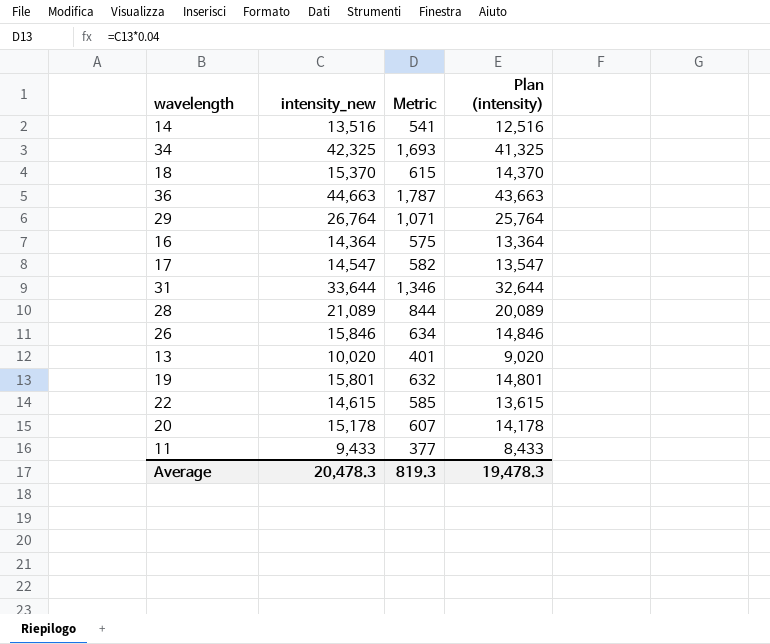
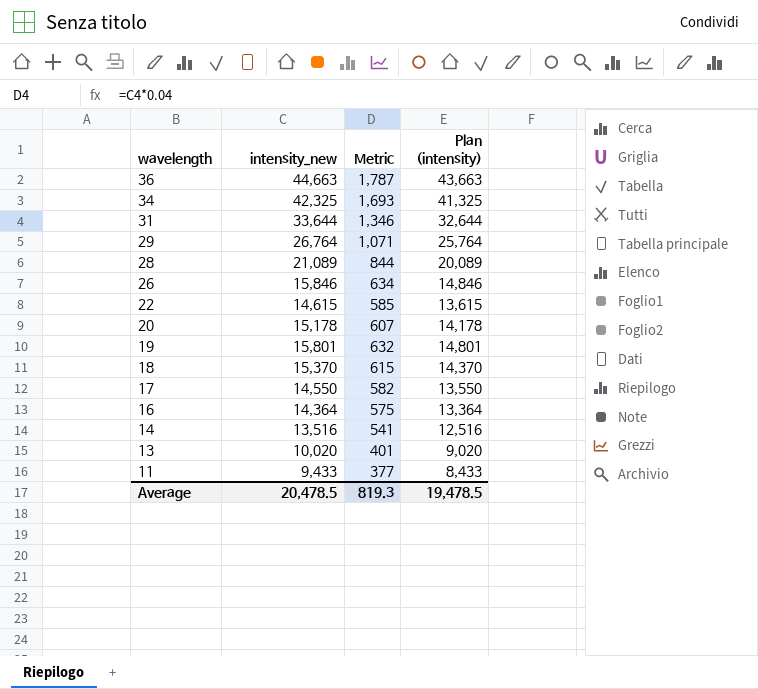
row order: none -> wavelength descending
17 | intensity_new: 14,547 -> 14,550
17 | Plan (intensity): 13,547 -> 13,550
Average | intensity_new: 20,478.3 -> 20,478.5
Average | Plan (intensity): 19,478.3 -> 19,478.5

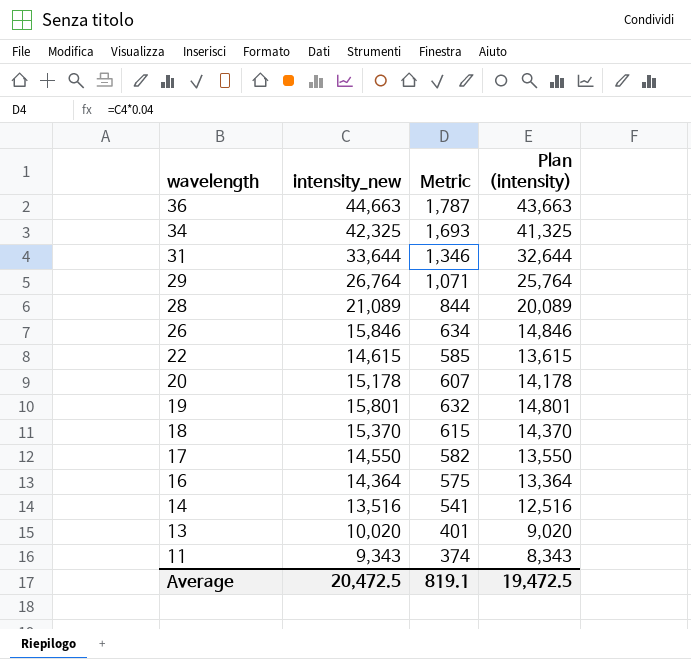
11 | intensity_new: 9,433 -> 9,343
11 | Metric: 377 -> 374
11 | Plan (intensity): 8,433 -> 8,343
Average | intensity_new: 20,478.5 -> 20,472.5
Average | Metric: 819.3 -> 819.1
Average | Plan (intensity): 19,478.5 -> 19,472.5

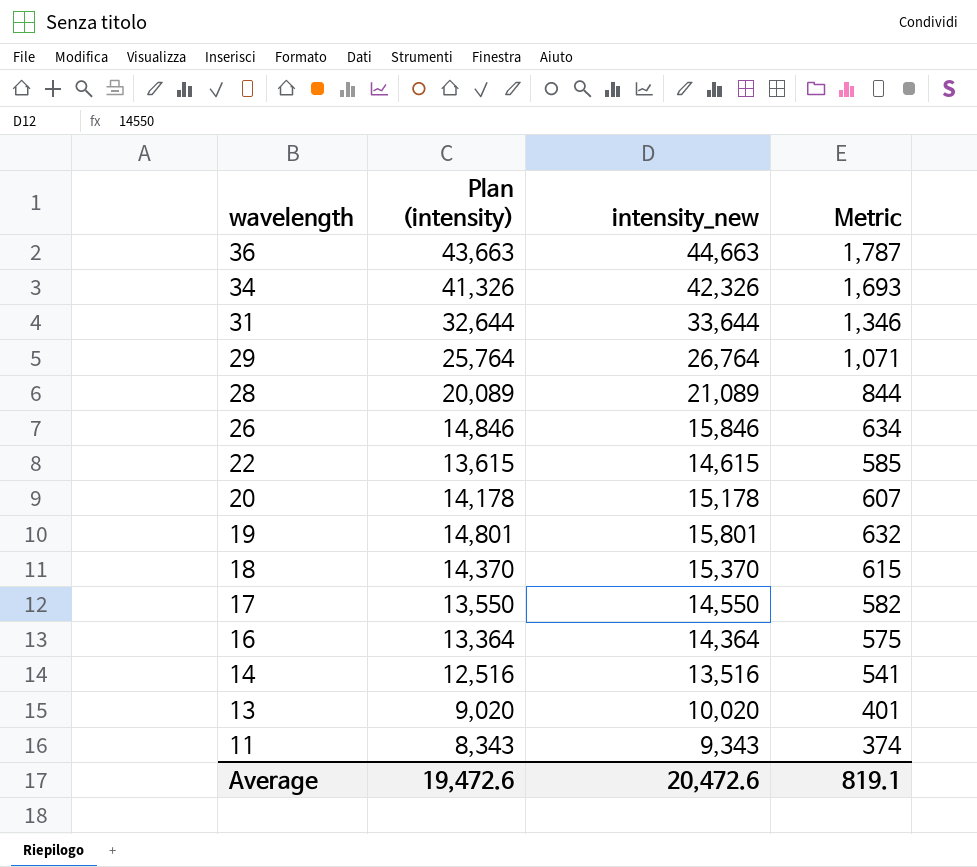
column Plan (intensity) | position: 4 -> 2
34 | Plan (intensity): 41,325 -> 41,326
34 | intensity_new: 42,325 -> 42,326
Average | Plan (intensity): 19,472.5 -> 19,472.6
Average | intensity_new: 20,472.5 -> 20,472.6

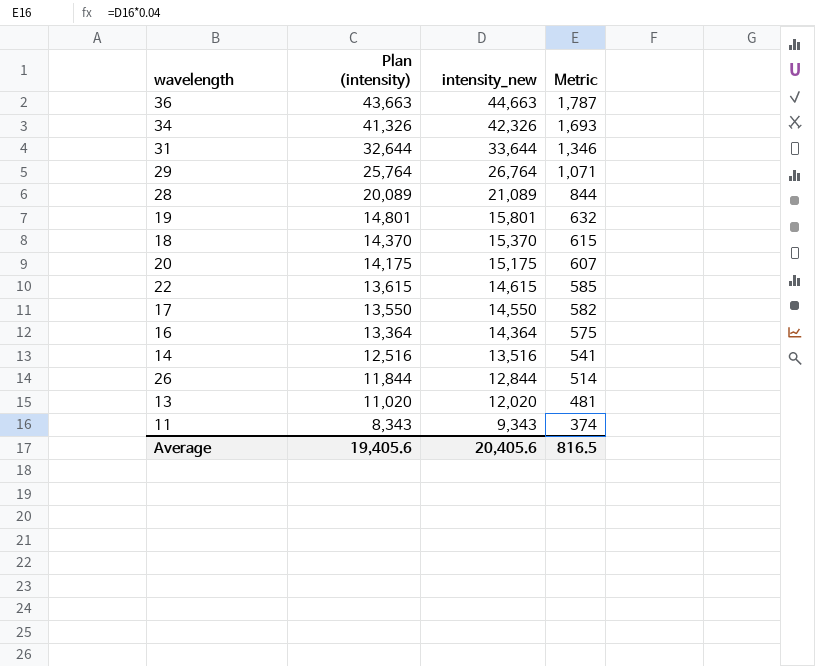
row order: wavelength descending -> Plan (intensity) descending
20 | Plan (intensity): 14,178 -> 14,175
20 | intensity_new: 15,178 -> 15,175
26 | Plan (intensity): 14,846 -> 11,844
26 | intensity_new: 15,846 -> 12,844
26 | Metric: 634 -> 514
13 | Plan (intensity): 9,020 -> 11,020
13 | intensity_new: 10,020 -> 12,020
13 | Metric: 401 -> 481
Average | Plan (intensity): 19,472.6 -> 19,405.6
Average | intensity_new: 20,472.6 -> 20,405.6
Average | Metric: 819.1 -> 816.5

